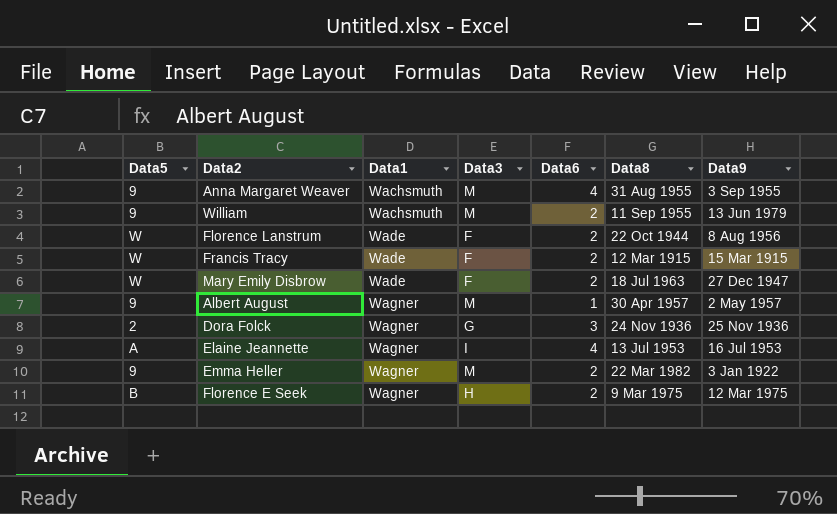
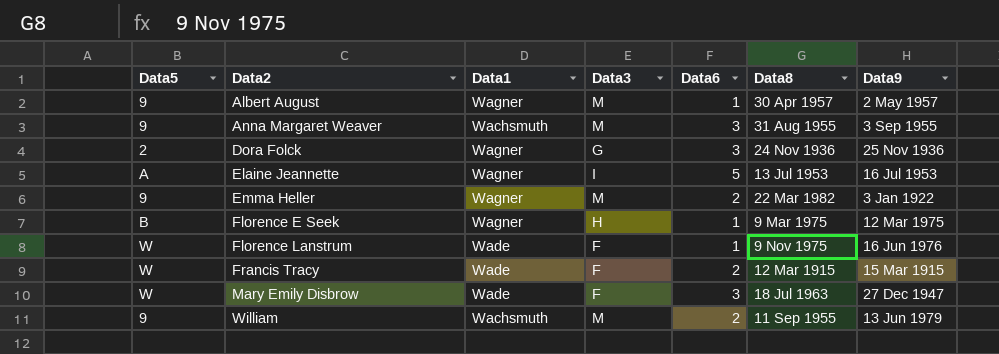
row order: Data1 ascending -> Data2 ascending
Anna Margaret Weaver | Data6: 4 -> 3
Elaine Jeannette | Data6: 4 -> 5
Florence E Seek | Data6: 2 -> 1
Florence Lanstrum | Data6: 2 -> 1
Florence Lanstrum | Data8: 22 Oct 1944 -> 9 Nov 1975
Florence Lanstrum | Data9: 8 Aug 1956 -> 16 Jun 1976
Mary Emily Disbrow | Data6: 2 -> 3

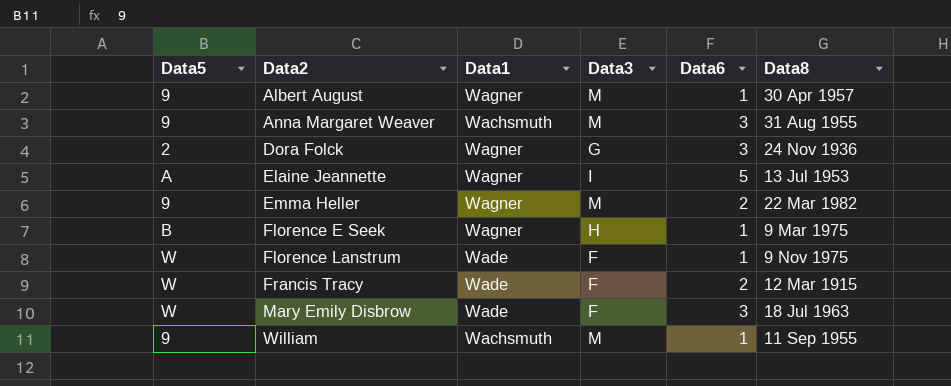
column Data9 | position: 7 -> none
William | Data6: 2 -> 1

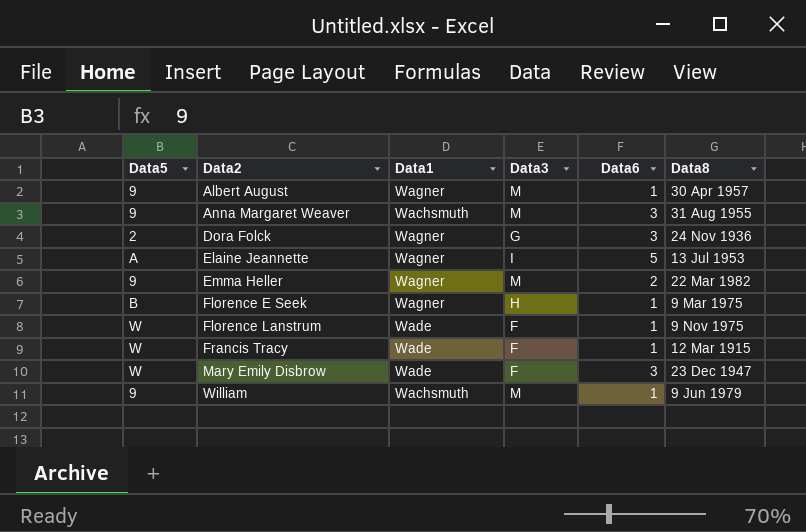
Francis Tracy | Data6: 2 -> 1
Mary Emily Disbrow | Data8: 18 Jul 1963 -> 23 Dec 1947
William | Data8: 11 Sep 1955 -> 9 Jun 1979

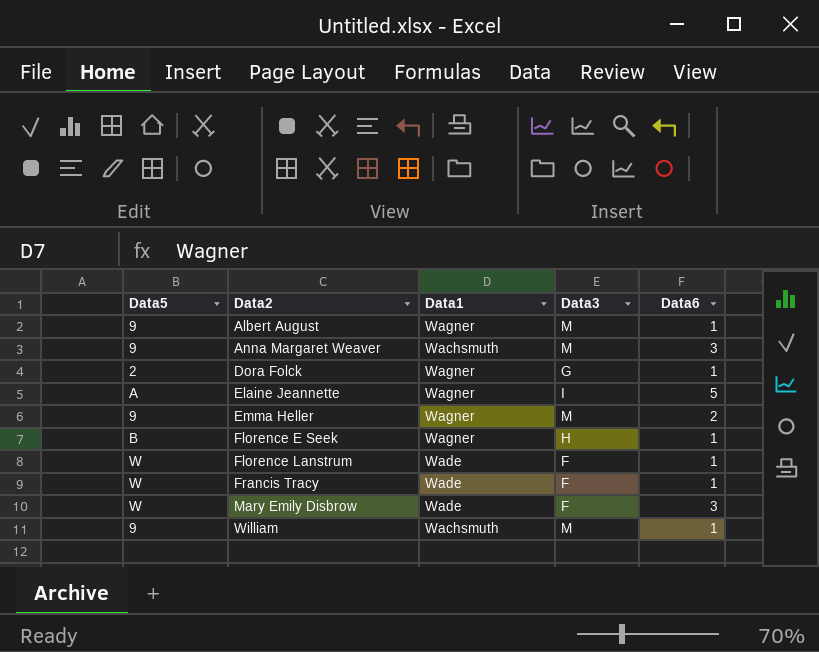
column Data8 | position: 6 -> none
Dora Folck | Data6: 3 -> 1

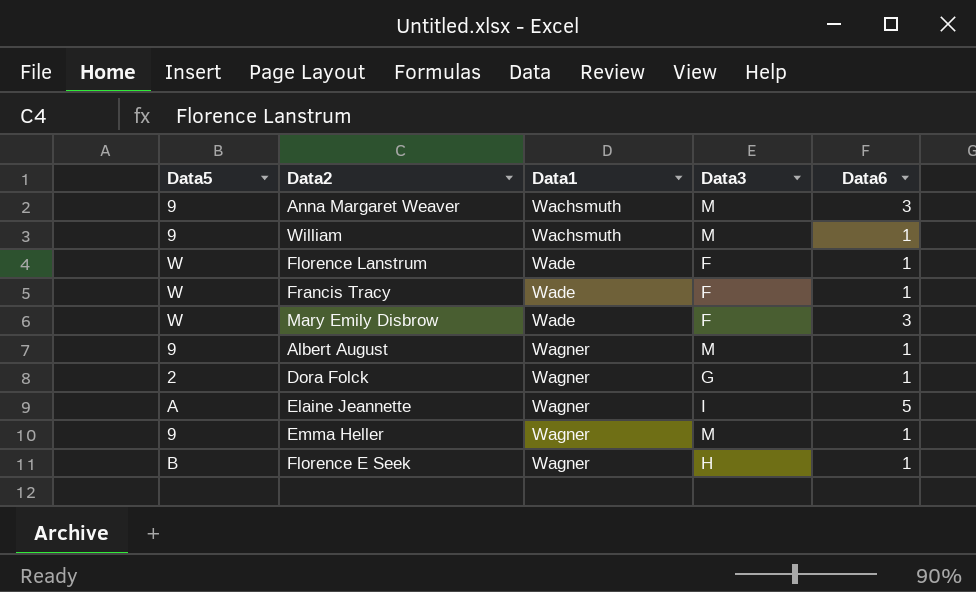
row order: Data2 ascending -> Data1 ascending
Emma Heller | Data6: 2 -> 1

